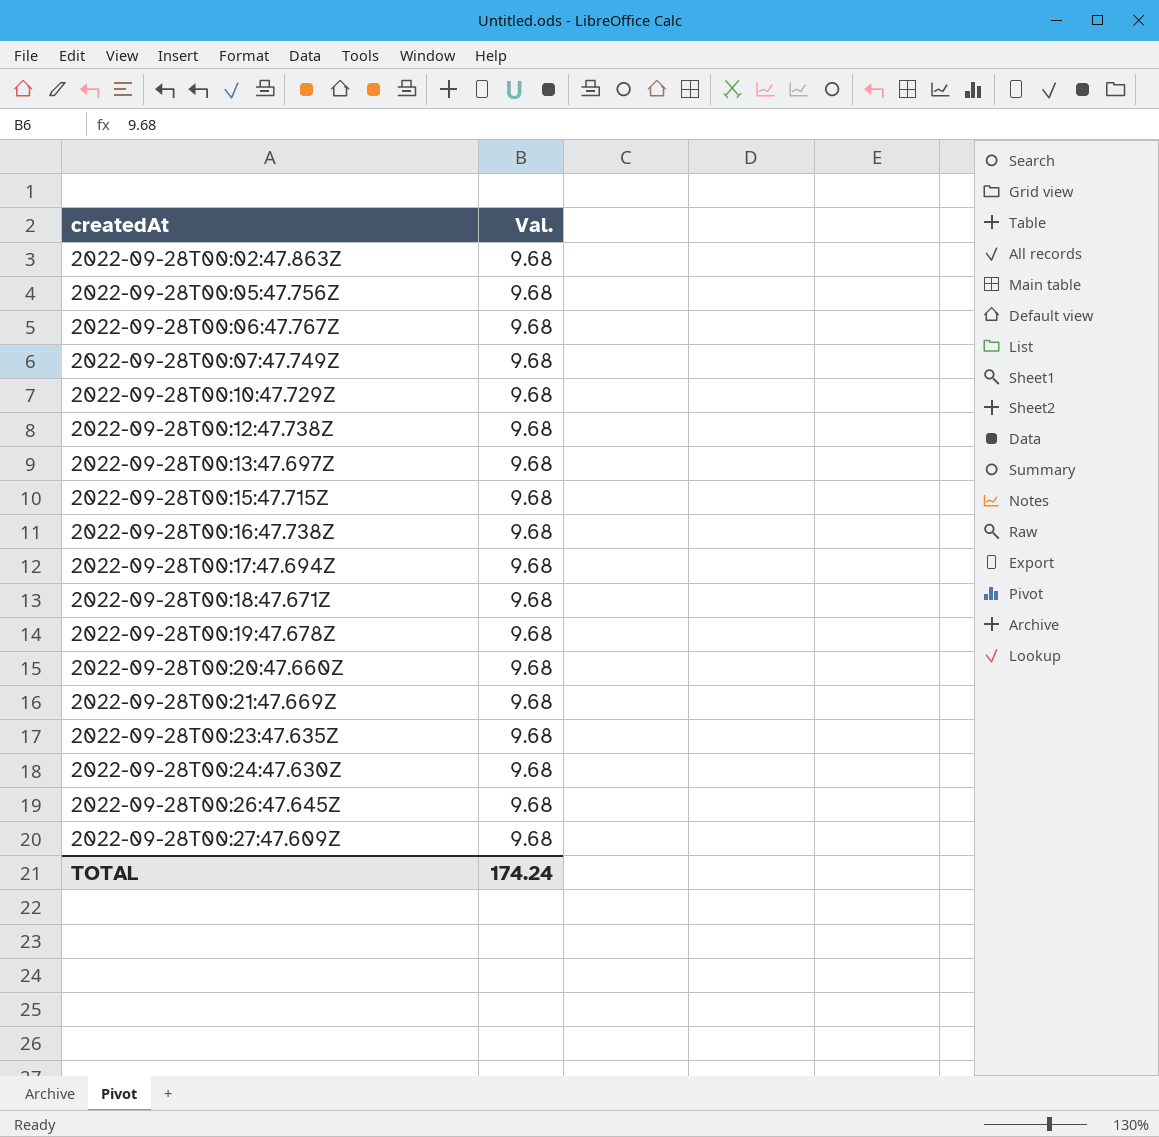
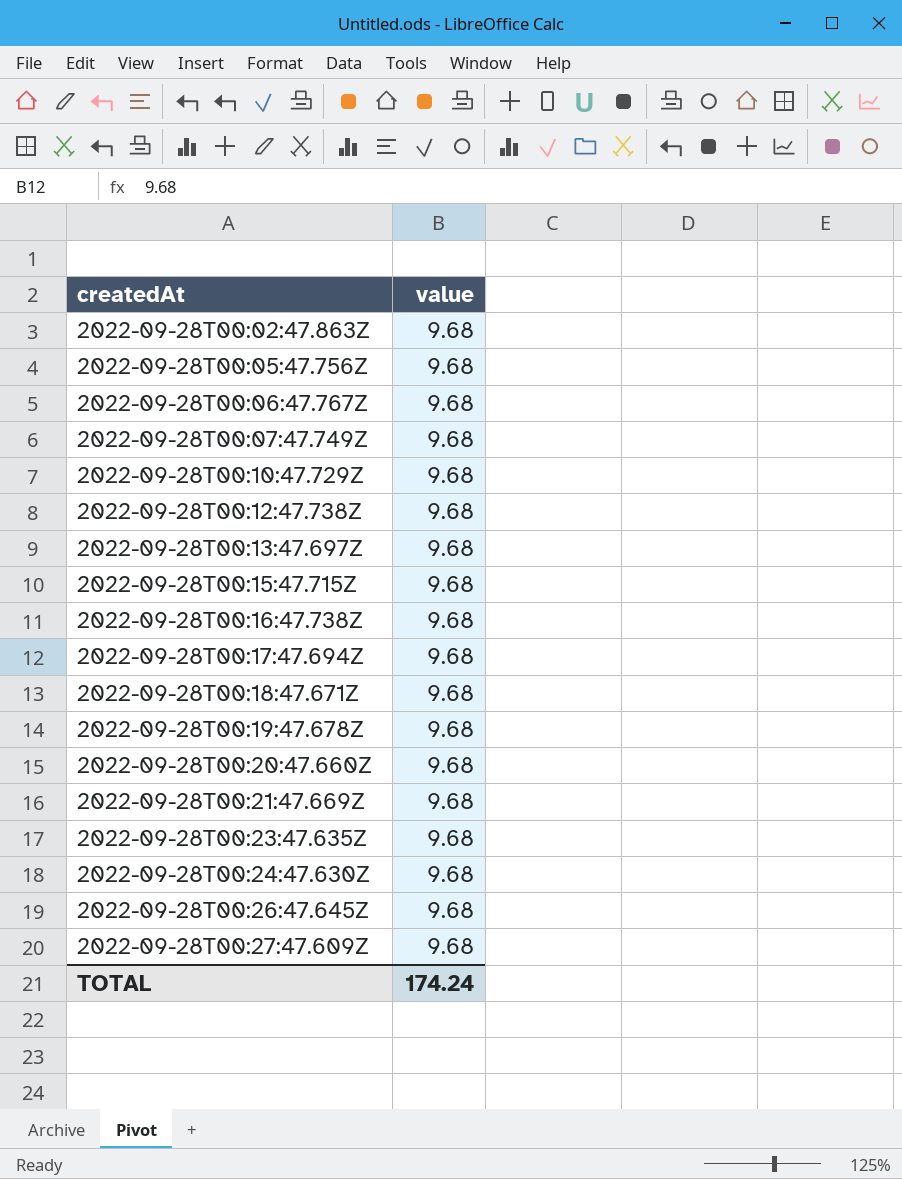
column name: Val. -> value

